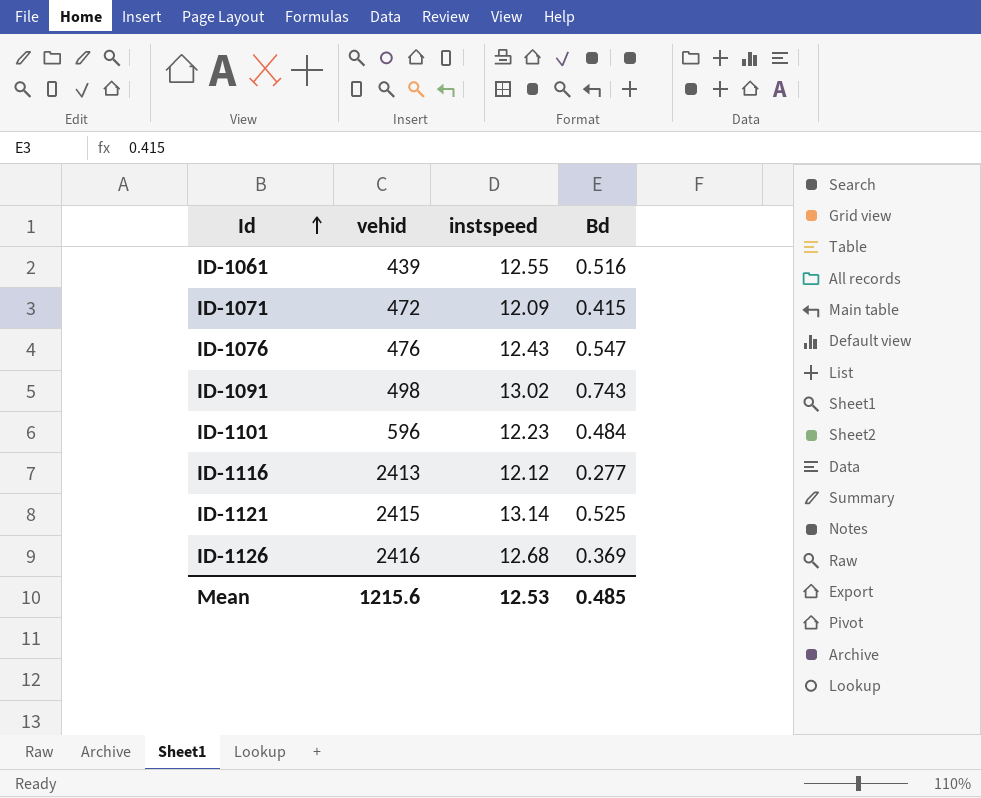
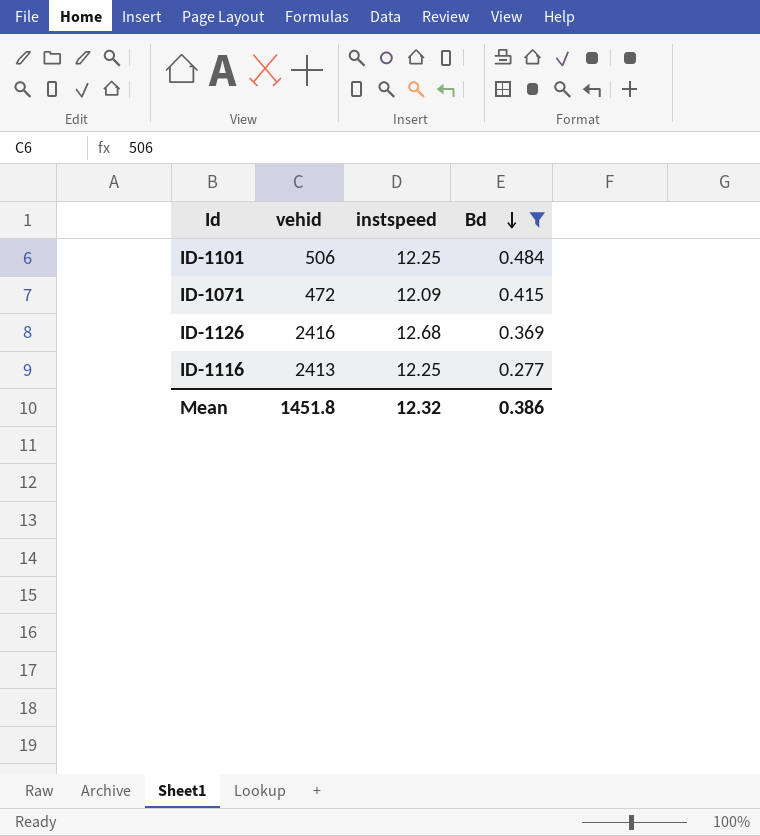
filter: none -> Bd <= 0.484
row order: Id ascending -> Bd descending
ID-1101 | vehid: 596 -> 506
ID-1101 | instspeed: 12.23 -> 12.25
ID-1116 | instspeed: 12.12 -> 12.25
Mean | vehid: 1215.6 -> 1451.8
Mean | instspeed: 12.53 -> 12.32
Mean | Bd: 0.485 -> 0.386

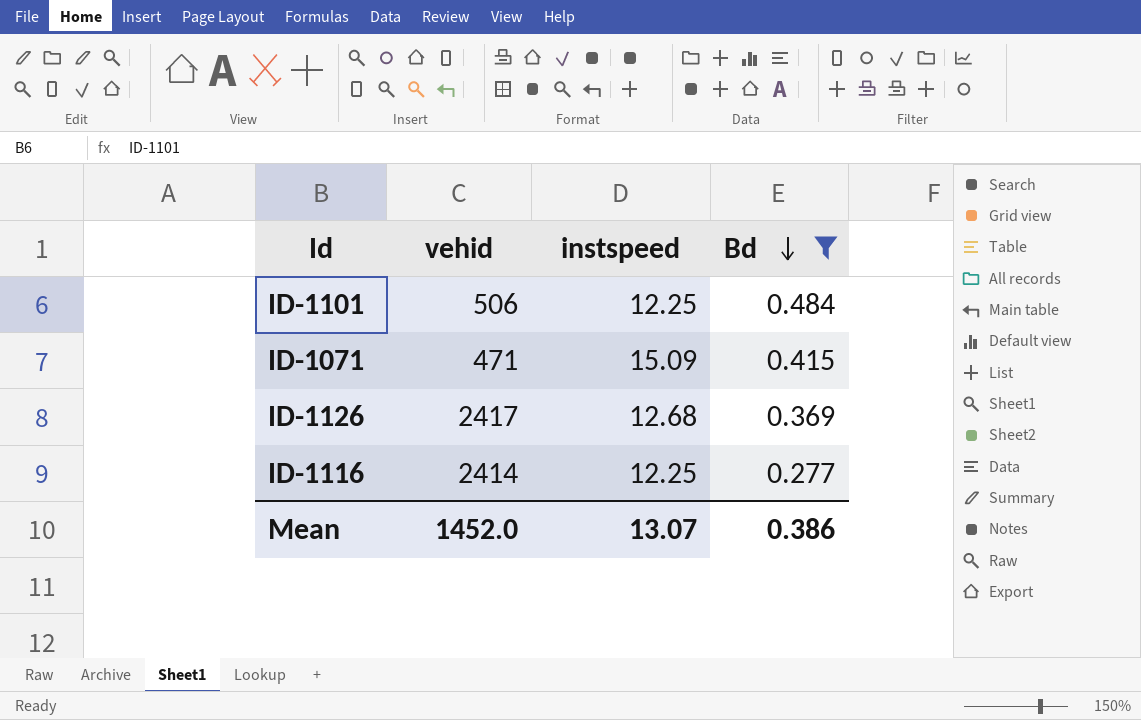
ID-1071 | vehid: 472 -> 471
ID-1071 | instspeed: 12.09 -> 15.09
ID-1126 | vehid: 2416 -> 2417
ID-1116 | vehid: 2413 -> 2414
Mean | vehid: 1451.8 -> 1452.0
Mean | instspeed: 12.32 -> 13.07

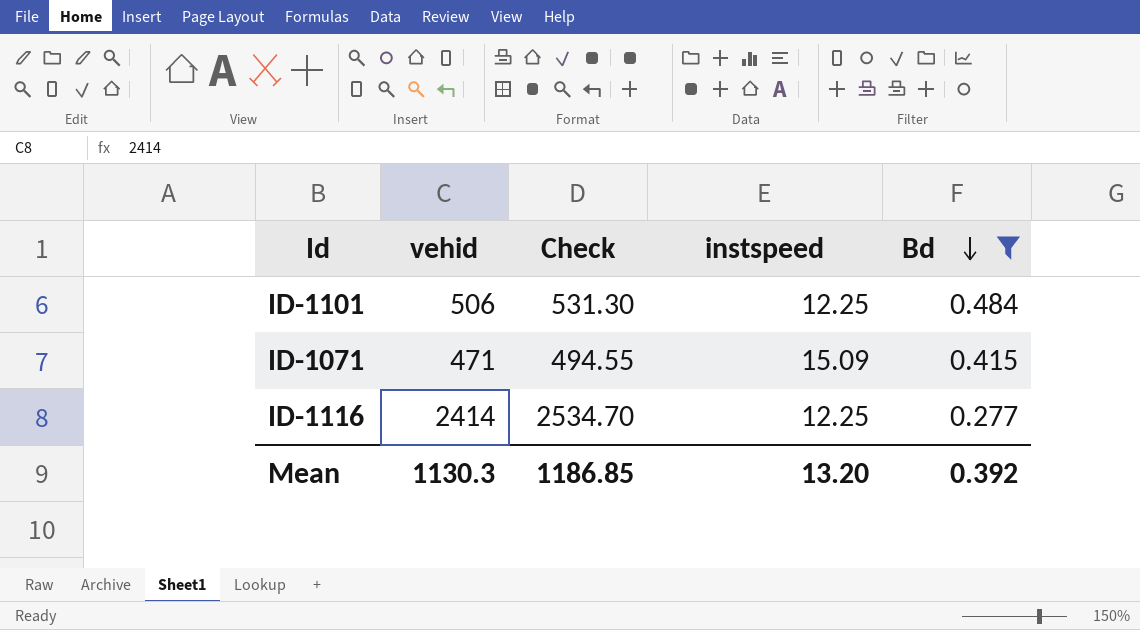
column Check | formula: none -> [vehid] * 1.05
row ID-1126: 2417 | 12.68 | 0.369 -> none
Mean | vehid: 1452.0 -> 1130.3
Mean | instspeed: 13.07 -> 13.20
Mean | Bd: 0.386 -> 0.392

